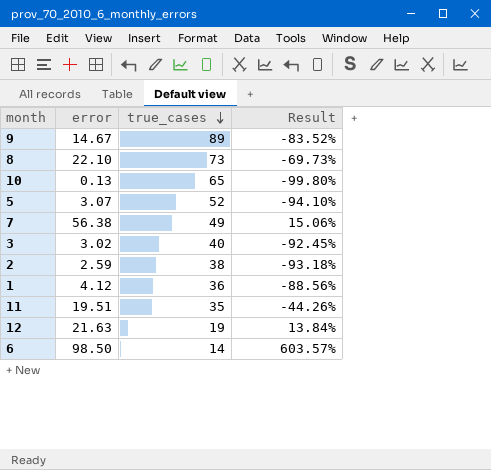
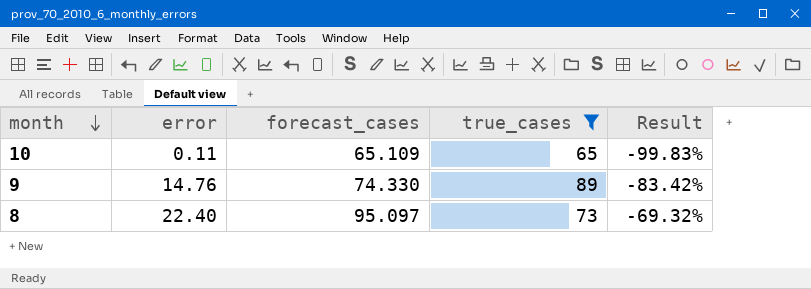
filter: none -> true_cases >= 65
row order: true_cases descending -> month descending
column forecast_cases | position: none -> 3
10 | error: 0.13 -> 0.11
10 | Result: -99.80% -> -99.83%
9 | error: 14.67 -> 14.76
9 | Result: -83.52% -> -83.42%
8 | error: 22.10 -> 22.40
8 | Result: -69.73% -> -69.32%

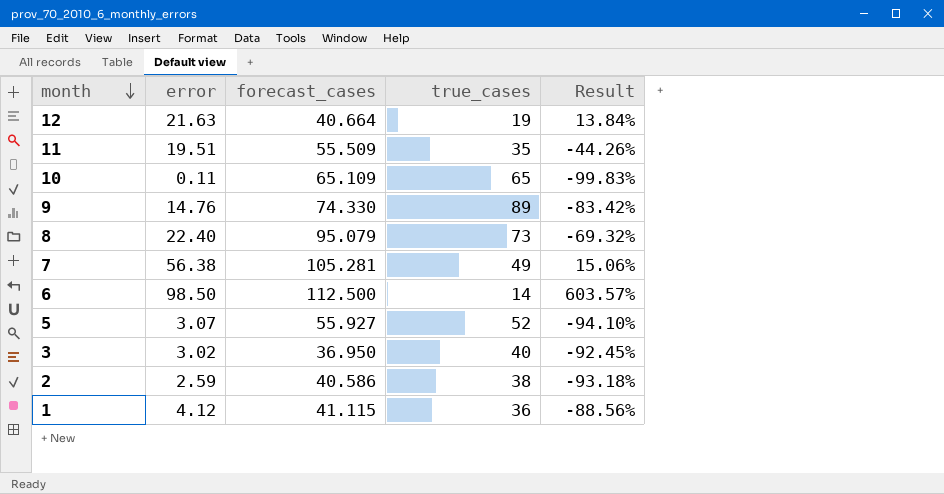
filter: true_cases >= 65 -> none
8 | forecast_cases: 95.097 -> 95.079

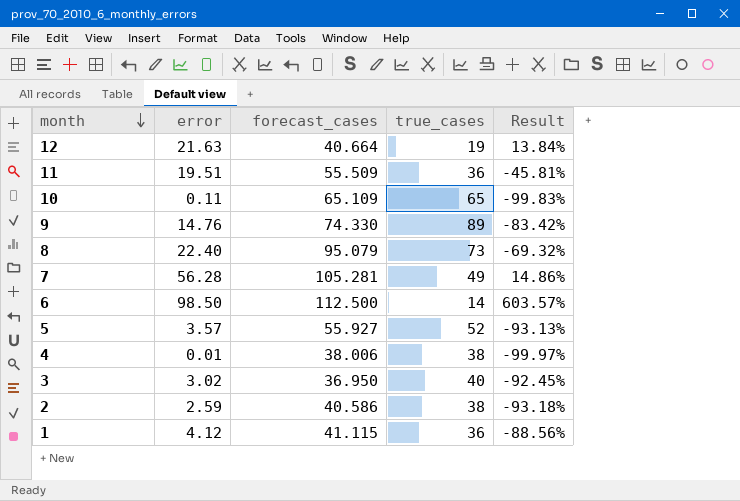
11 | true_cases: 35 -> 36
11 | Result: -44.26% -> -45.81%
7 | error: 56.38 -> 56.28
7 | Result: 15.06% -> 14.86%
5 | error: 3.07 -> 3.57
5 | Result: -94.10% -> -93.13%
row 4: none -> 0.01 | 38.006 | 38 | -99.97%

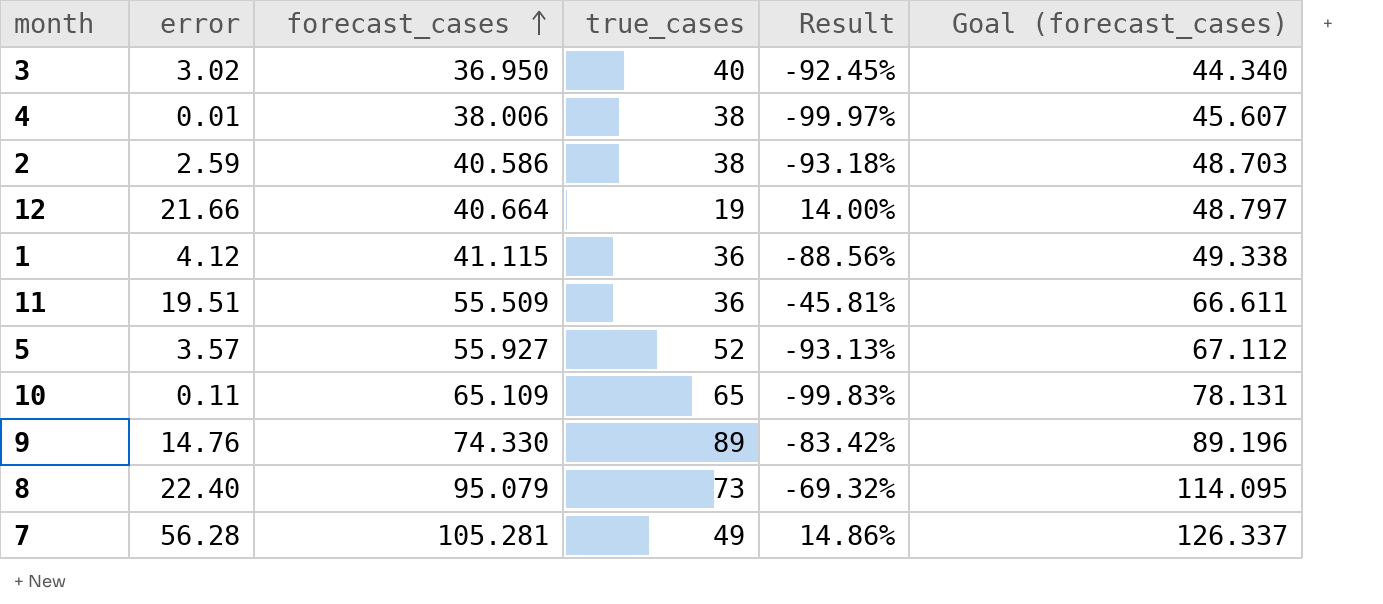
row order: month descending -> forecast_cases ascending
column Goal (forecast_cases) | formula: none -> [forecast_cases] * 1.2
row 6: 98.50 | 112.500 | 14 | 603.57% -> none
12 | error: 21.63 -> 21.66
12 | Result: 13.84% -> 14.00%

